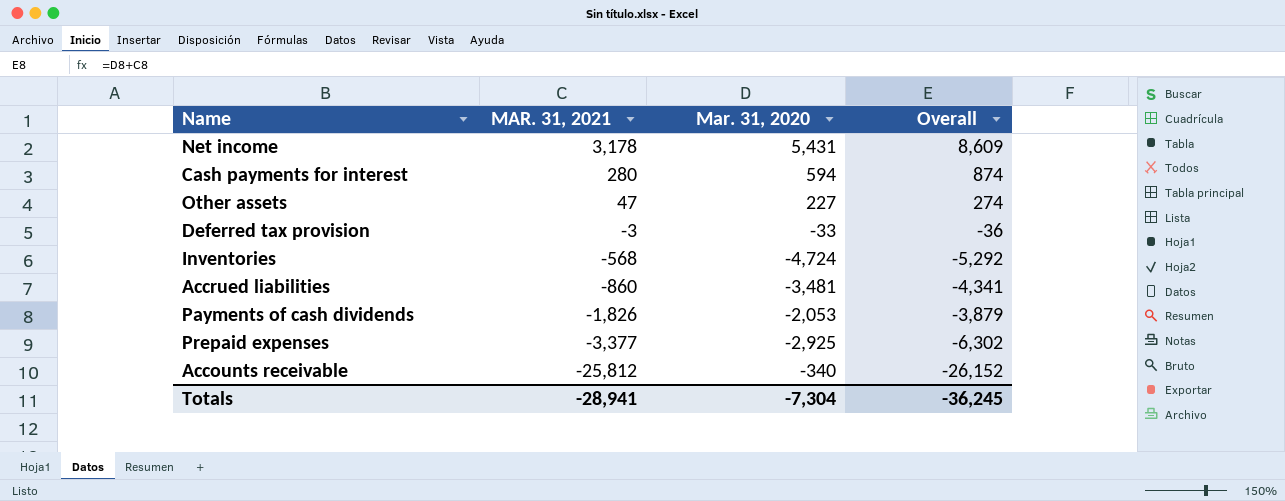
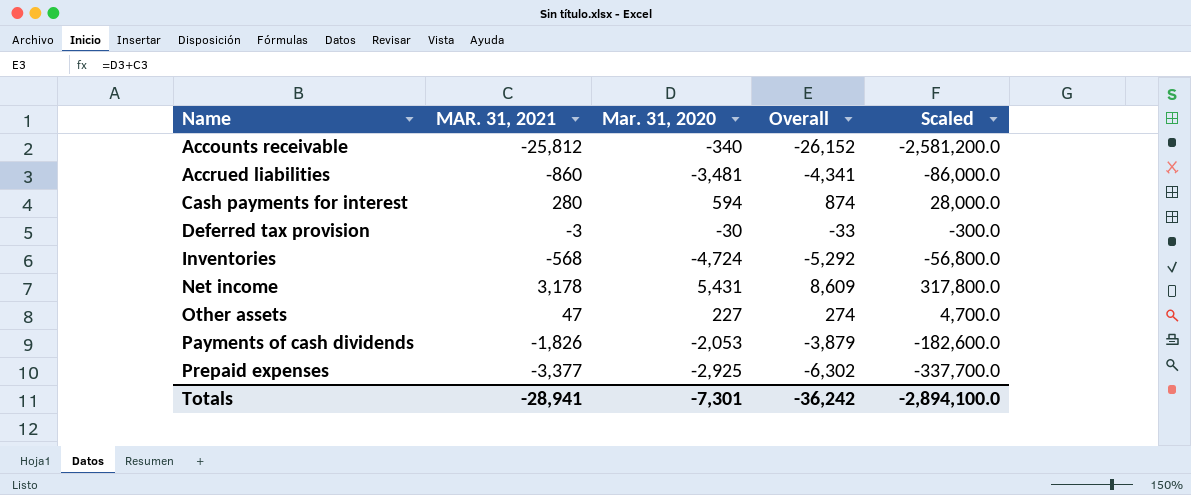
row order: MAR. 31, 2021 descending -> Name ascending
column Scaled | formula: none -> [MAR. 31, 2021] * 100
Deferred tax provision | Mar. 31, 2020: -33 -> -30
Deferred tax provision | Overall: -36 -> -33
Totals | Mar. 31, 2020: -7,304 -> -7,301
Totals | Overall: -36,245 -> -36,242

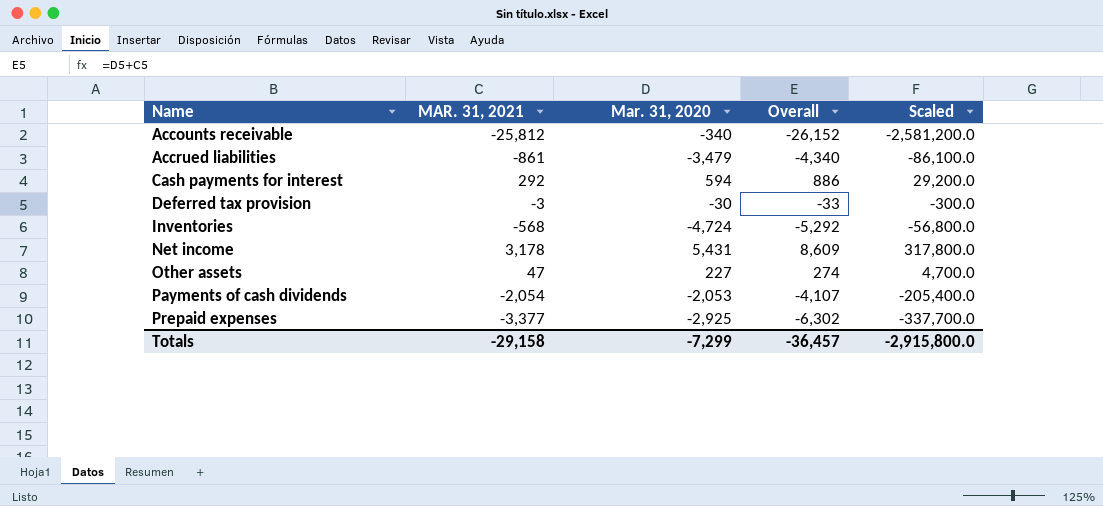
Accrued liabilities | MAR. 31, 2021: -860 -> -861
Accrued liabilities | Mar. 31, 2020: -3,481 -> -3,479
Accrued liabilities | Overall: -4,341 -> -4,340
Accrued liabilities | Scaled: -86,000.0 -> -86,100.0
Cash payments for interest | MAR. 31, 2021: 280 -> 292
Cash payments for interest | Overall: 874 -> 886
Cash payments for interest | Scaled: 28,000.0 -> 29,200.0
Payments of cash dividends | MAR. 31, 2021: -1,826 -> -2,054
Payments of cash dividends | Overall: -3,879 -> -4,107
Payments of cash dividends | Scaled: -182,600.0 -> -205,400.0
Totals | MAR. 31, 2021: -28,941 -> -29,158
Totals | Mar. 31, 2020: -7,301 -> -7,299
Totals | Overall: -36,242 -> -36,457
Totals | Scaled: -2,894,100.0 -> -2,915,800.0

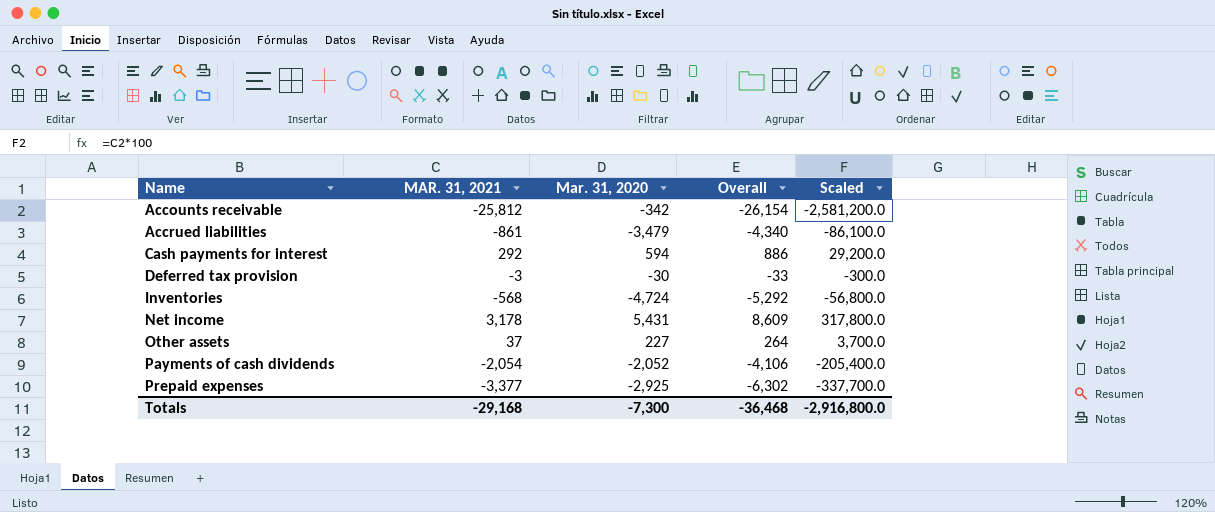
Accounts receivable | Mar. 31, 2020: -340 -> -342
Accounts receivable | Overall: -26,152 -> -26,154
Other assets | MAR. 31, 2021: 47 -> 37
Other assets | Overall: 274 -> 264
Other assets | Scaled: 4,700.0 -> 3,700.0
Payments of cash dividends | Mar. 31, 2020: -2,053 -> -2,052
Payments of cash dividends | Overall: -4,107 -> -4,106
Totals | MAR. 31, 2021: -29,158 -> -29,168
Totals | Mar. 31, 2020: -7,299 -> -7,300
Totals | Overall: -36,457 -> -36,468
Totals | Scaled: -2,915,800.0 -> -2,916,800.0

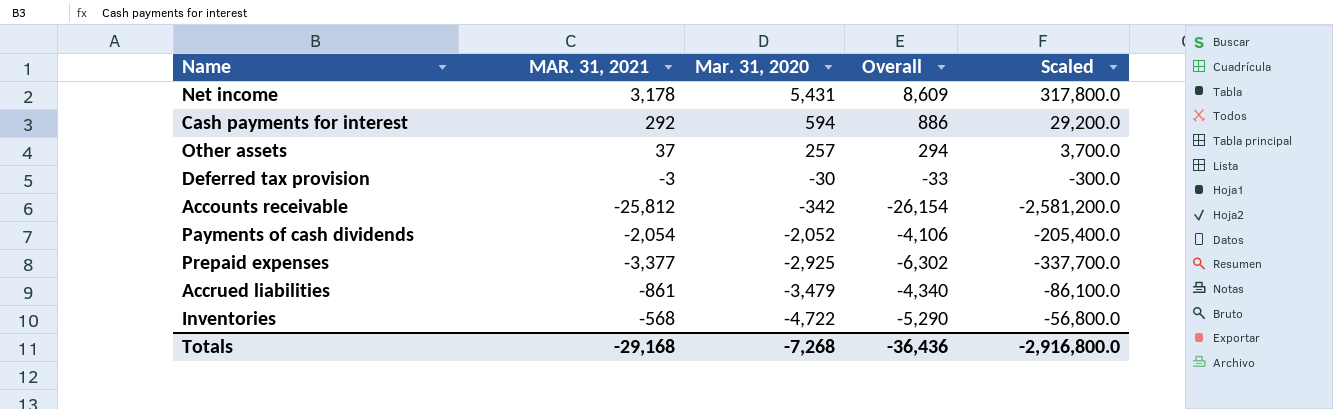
row order: Name ascending -> Mar. 31, 2020 descending
Other assets | Mar. 31, 2020: 227 -> 257
Other assets | Overall: 264 -> 294
Inventories | Mar. 31, 2020: -4,724 -> -4,722
Inventories | Overall: -5,292 -> -5,290
Totals | Mar. 31, 2020: -7,300 -> -7,268
Totals | Overall: -36,468 -> -36,436

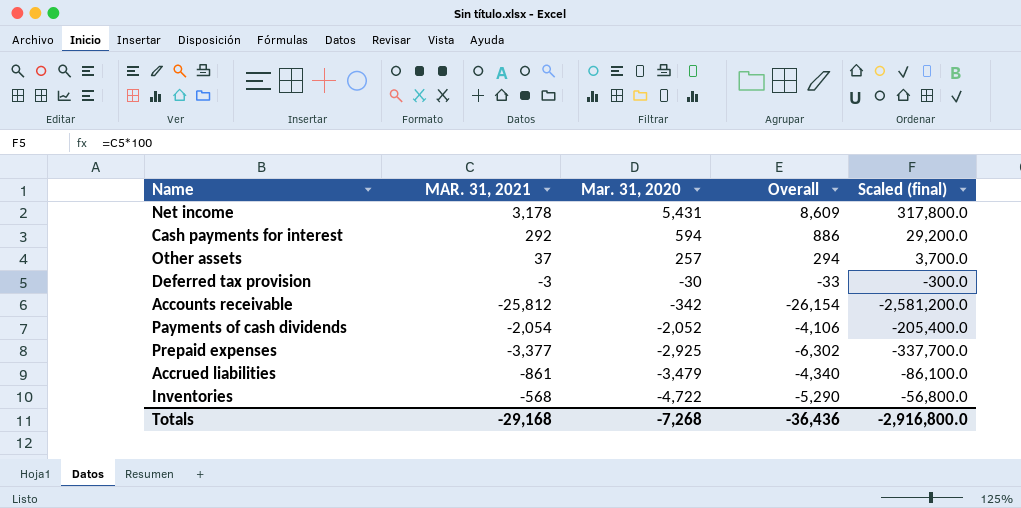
column name: Scaled -> Scaled (final)

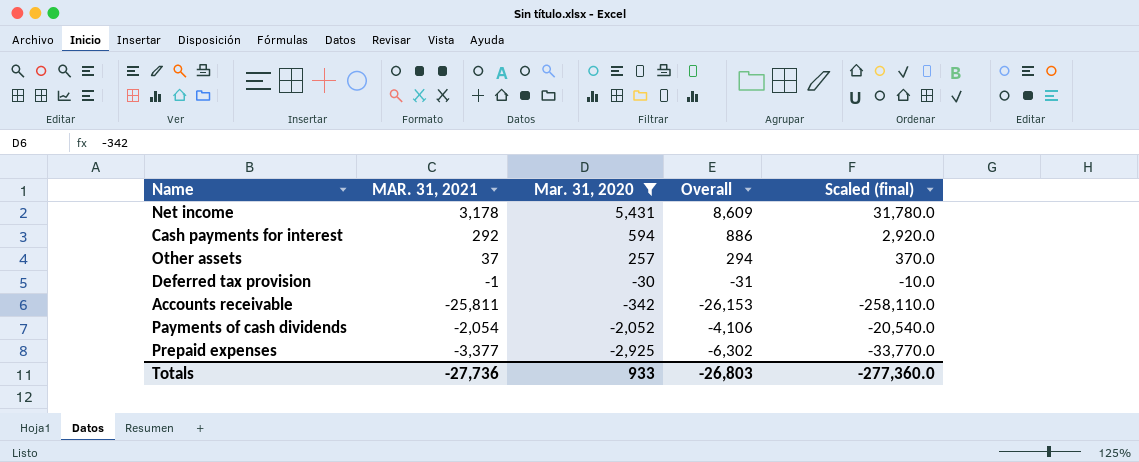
filter: none -> Mar. 31, 2020 >= -2,925
column Scaled (final) | formula: [MAR. 31, 2021] * 100 -> [MAR. 31, 2021] * 10
Deferred tax provision | MAR. 31, 2021: -3 -> -1
Deferred tax provision | Overall: -33 -> -31
Accounts receivable | MAR. 31, 2021: -25,812 -> -25,811
Accounts receivable | Overall: -26,154 -> -26,153
Totals | MAR. 31, 2021: -29,168 -> -27,736
Totals | Mar. 31, 2020: -7,268 -> 933
Totals | Overall: -36,436 -> -26,803
Totals | Scaled (final): -2,916,800.0 -> -277,360.0

